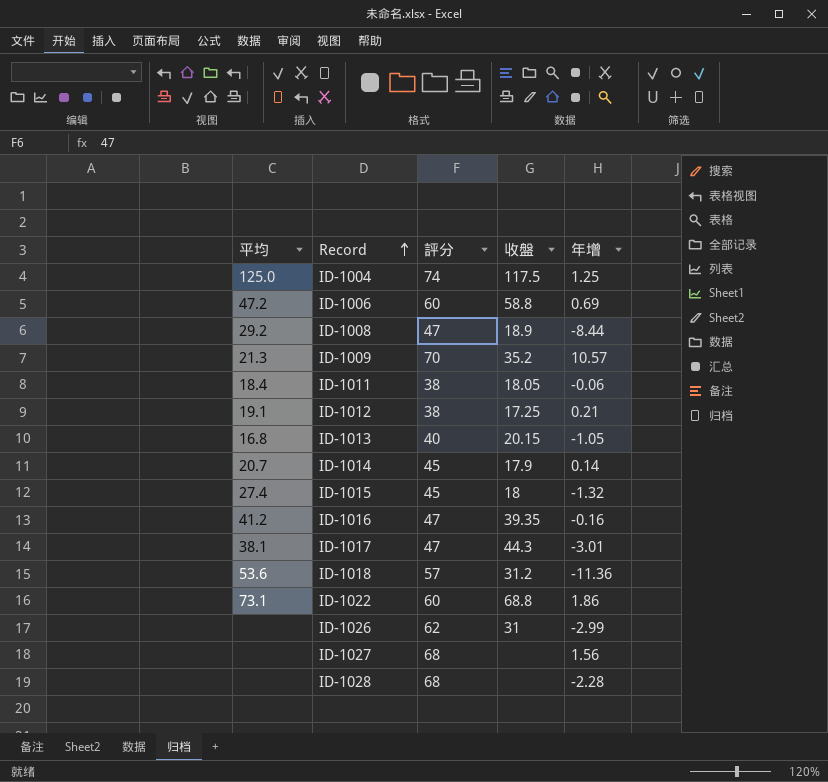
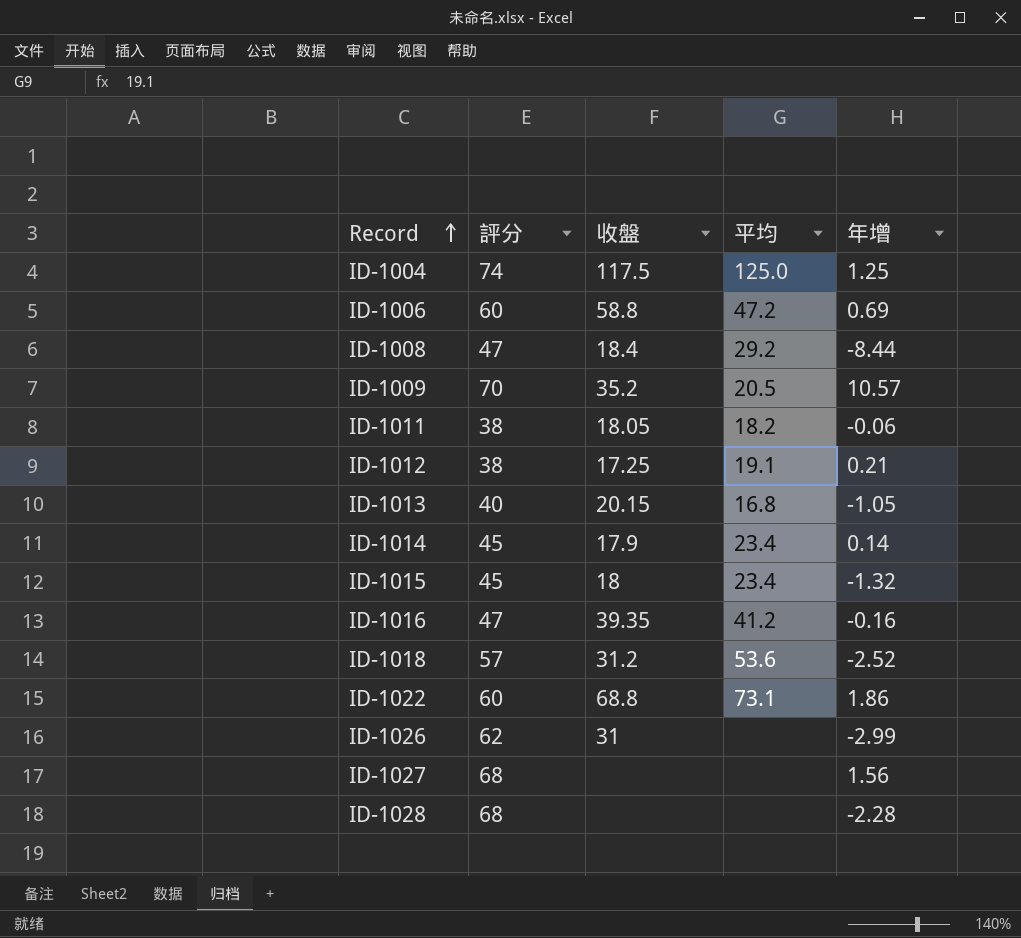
column 平均 | position: 1 -> 4
row ID-1017: 38.1 | 47 | 44.3 | -3.01 -> none
ID-1008 | 收盤: 18.9 -> 18.4
ID-1009 | 平均: 21.3 -> 20.5
ID-1011 | 平均: 18.4 -> 18.2
ID-1014 | 平均: 20.7 -> 23.4
ID-1015 | 平均: 27.4 -> 23.4
ID-1018 | 年增: -11.36 -> -2.52

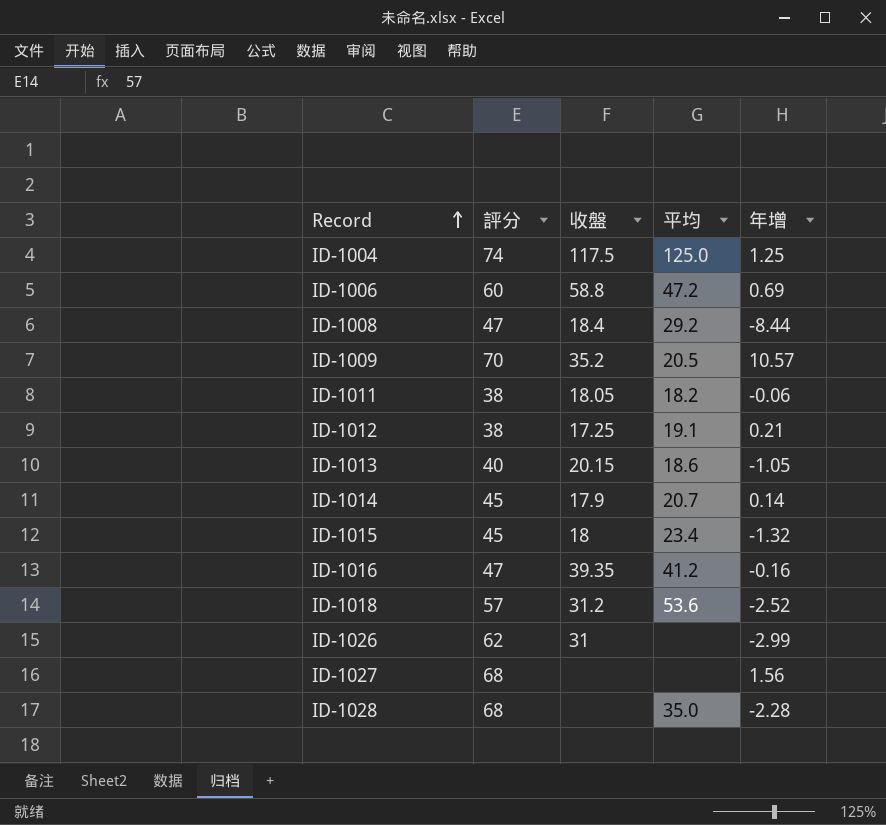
row ID-1022: 60 | 68.8 | 73.1 | 1.86 -> none
ID-1013 | 平均: 16.8 -> 18.6
ID-1014 | 平均: 23.4 -> 20.7
ID-1028 | 平均: none -> 35.0

